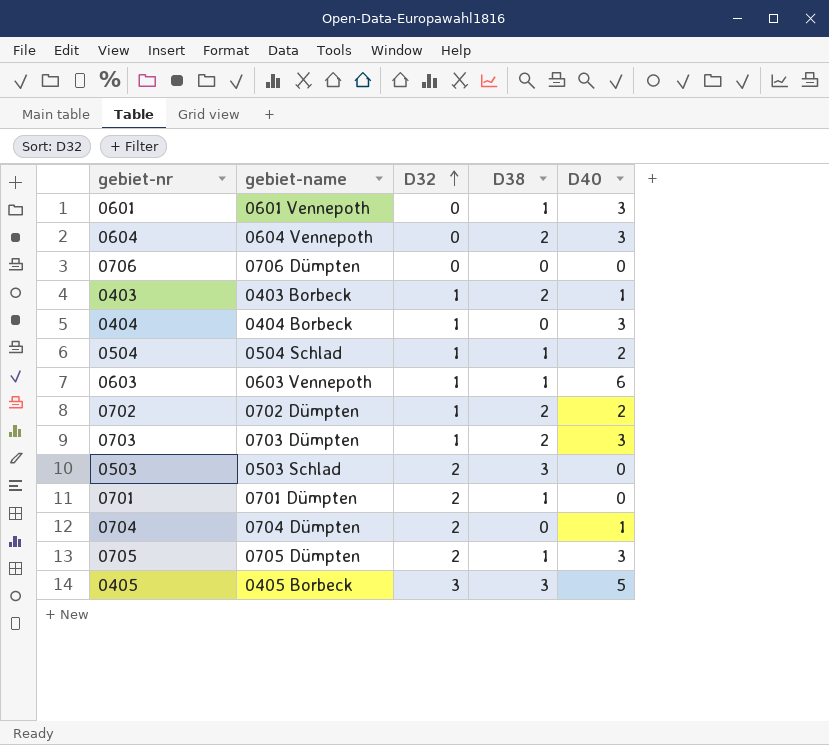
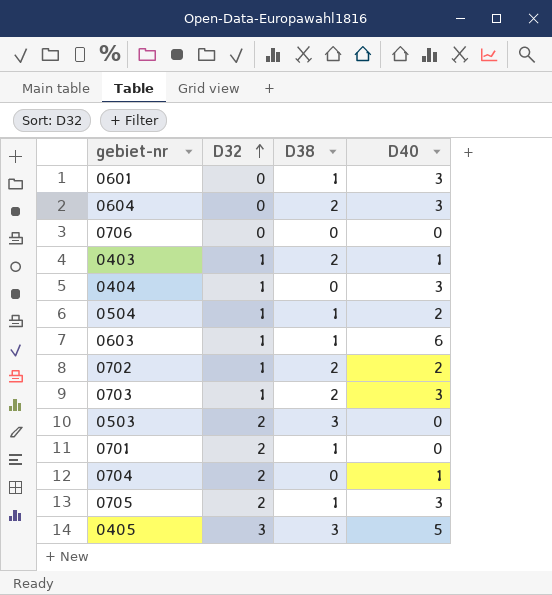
column gebiet-name | position: 2 -> none

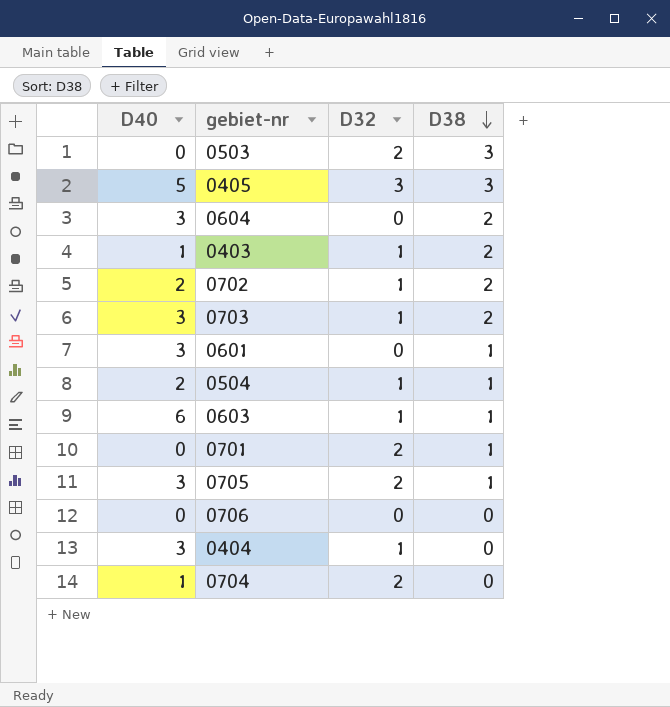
row order: D32 ascending -> D38 descending
column D40 | position: 4 -> 1

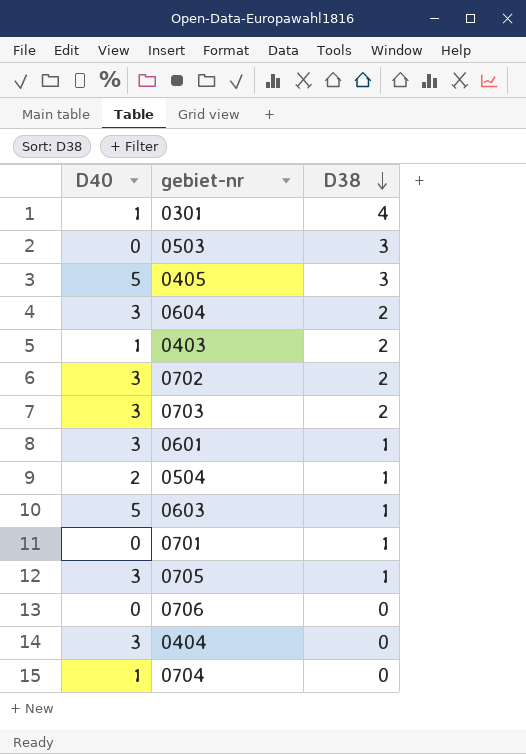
column D32 | position: 3 -> none
row 0301: none -> 1 | 4
0702 | D40: 2 -> 3
0603 | D40: 6 -> 5

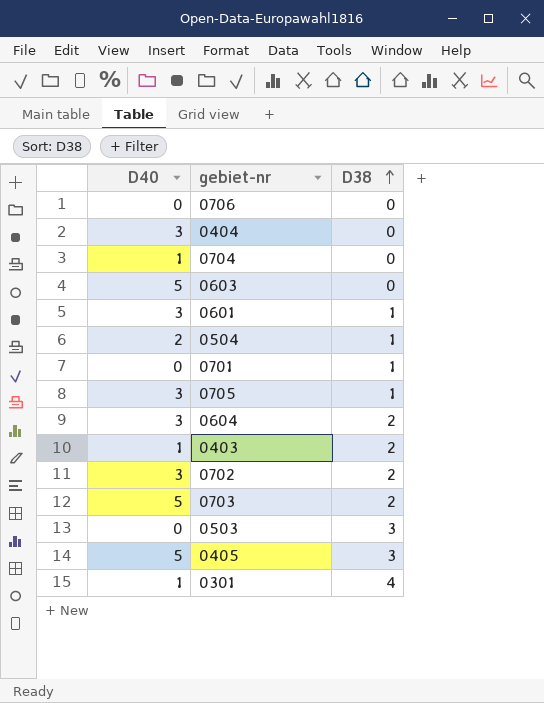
row order: D38 descending -> D38 ascending
0603 | D38: 1 -> 0
0703 | D40: 3 -> 5

